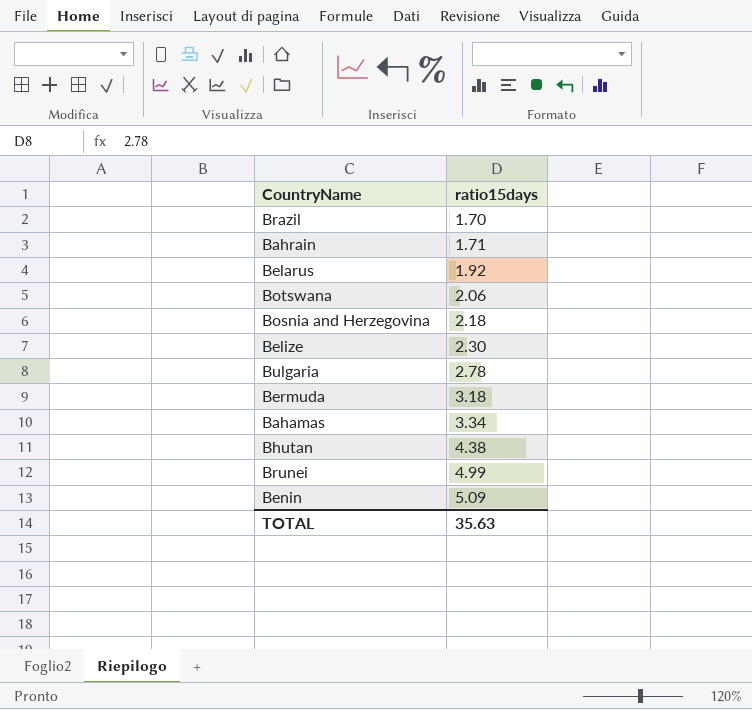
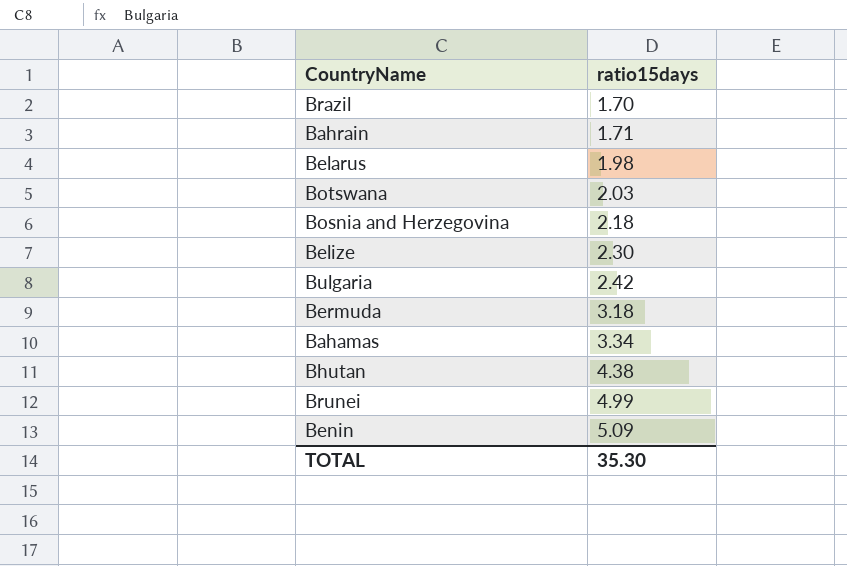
Belarus | ratio15days: 1.92 -> 1.98
Botswana | ratio15days: 2.06 -> 2.03
Bulgaria | ratio15days: 2.78 -> 2.42
TOTAL | ratio15days: 35.63 -> 35.30

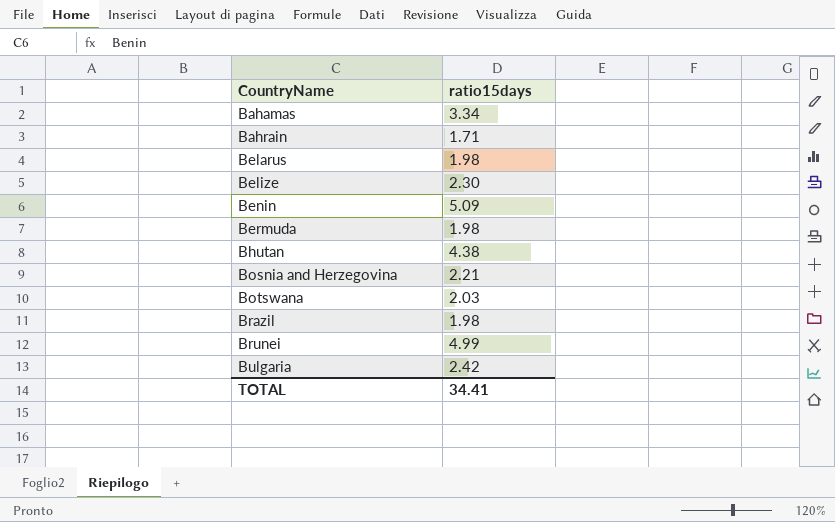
row order: ratio15days ascending -> CountryName ascending
Bermuda | ratio15days: 3.18 -> 1.98
Bosnia and Herzegovina | ratio15days: 2.18 -> 2.21
Brazil | ratio15days: 1.70 -> 1.98
TOTAL | ratio15days: 35.30 -> 34.41

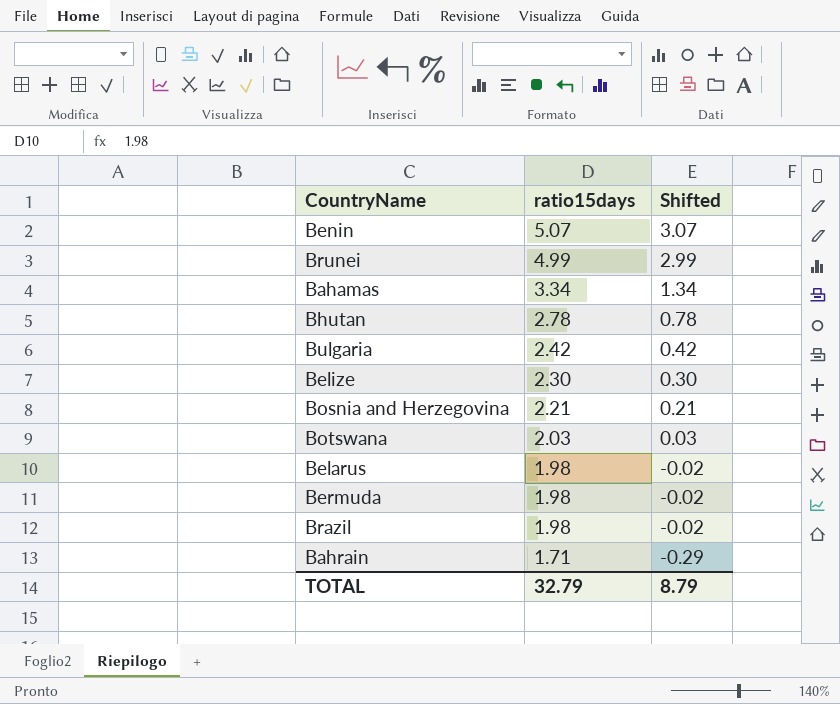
row order: CountryName ascending -> ratio15days descending
column Shifted | formula: none -> [ratio15days] - 2
Benin | ratio15days: 5.09 -> 5.07
Bhutan | ratio15days: 4.38 -> 2.78
TOTAL | ratio15days: 34.41 -> 32.79

